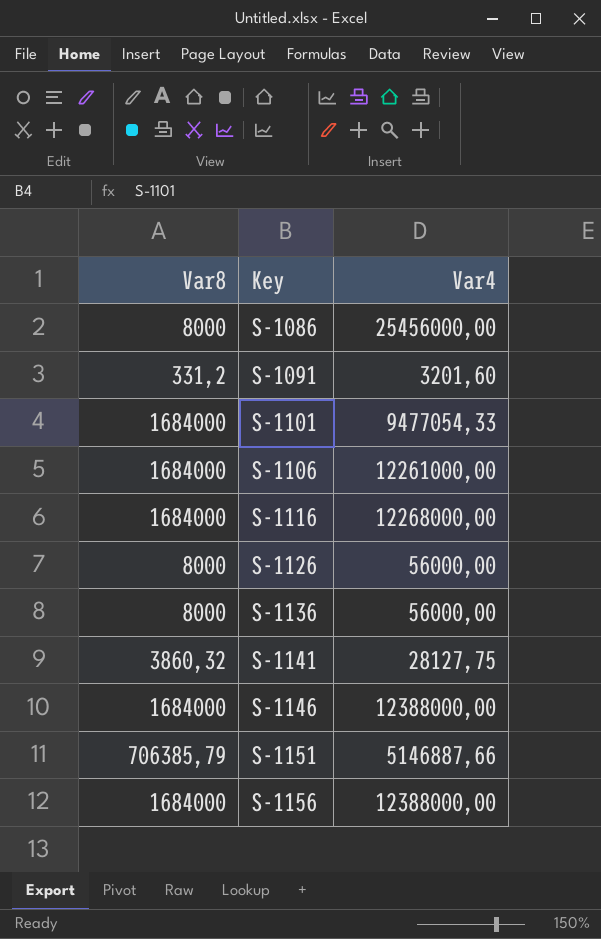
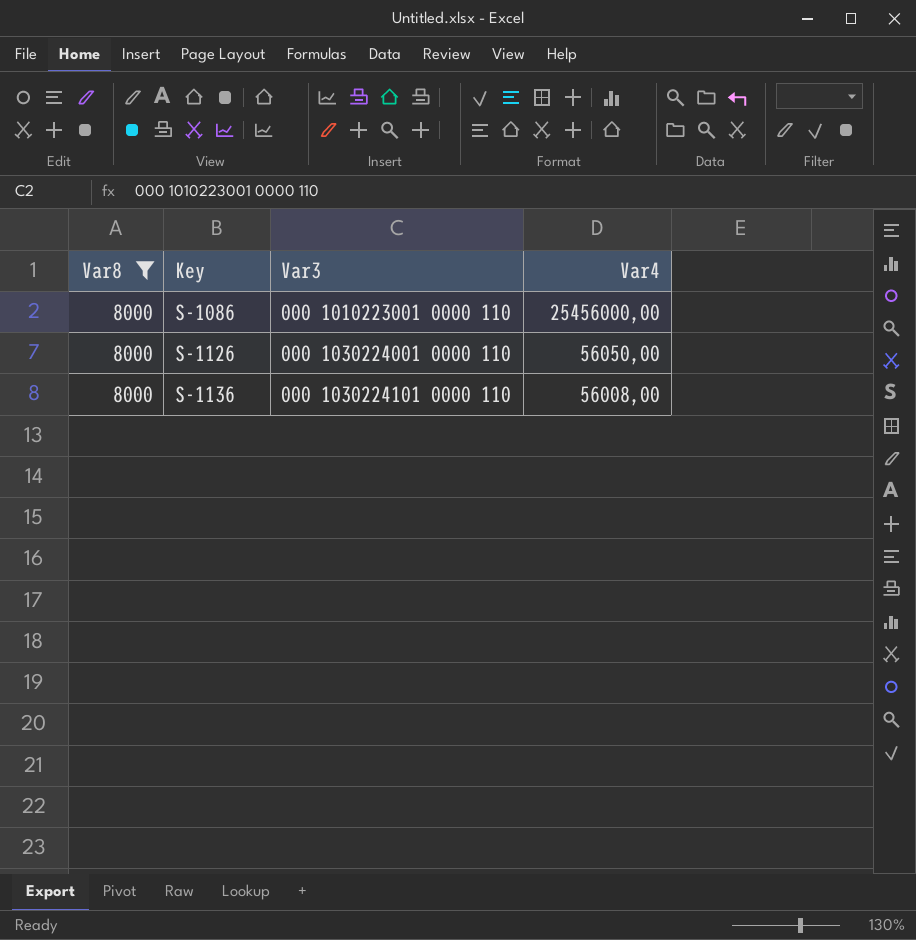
filter: none -> Var8 = 8000
column Var3 | position: none -> 3
S-1126 | Var4: 56000,00 -> 56050,00
S-1136 | Var4: 56000,00 -> 56008,00

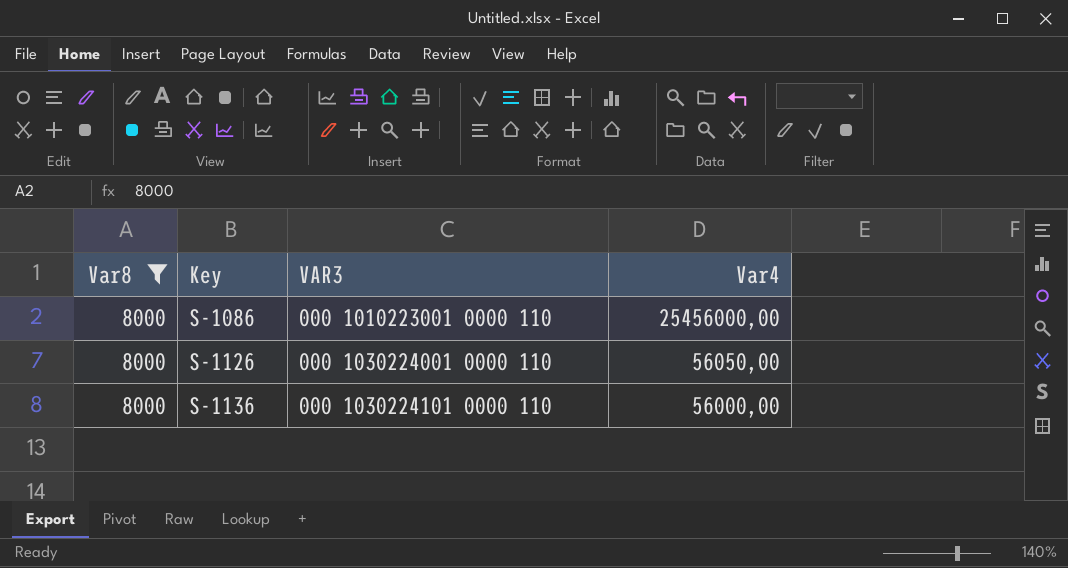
column name: Var3 -> VAR3
S-1136 | Var4: 56008,00 -> 56000,00

